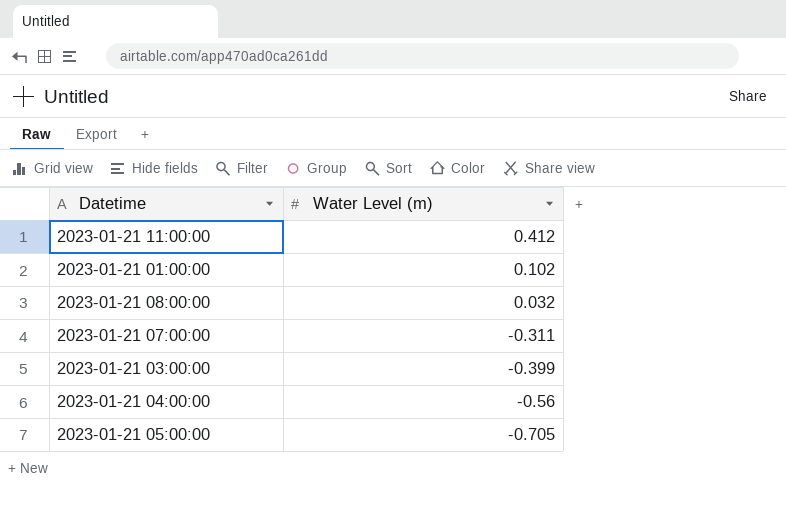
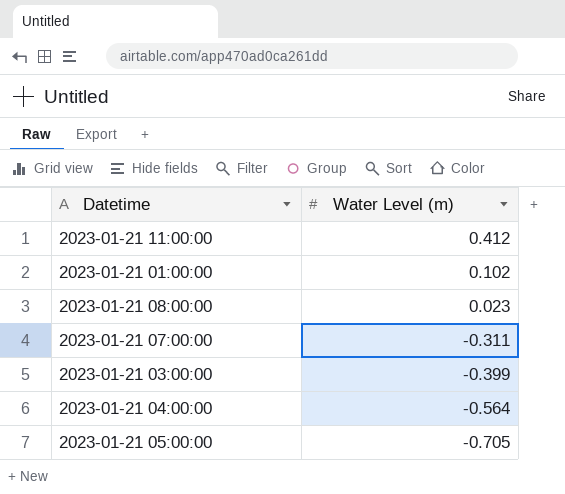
2023-01-21 08:00:00 | Water Level (m): 0.032 -> 0.023
2023-01-21 04:00:00 | Water Level (m): -0.56 -> -0.564

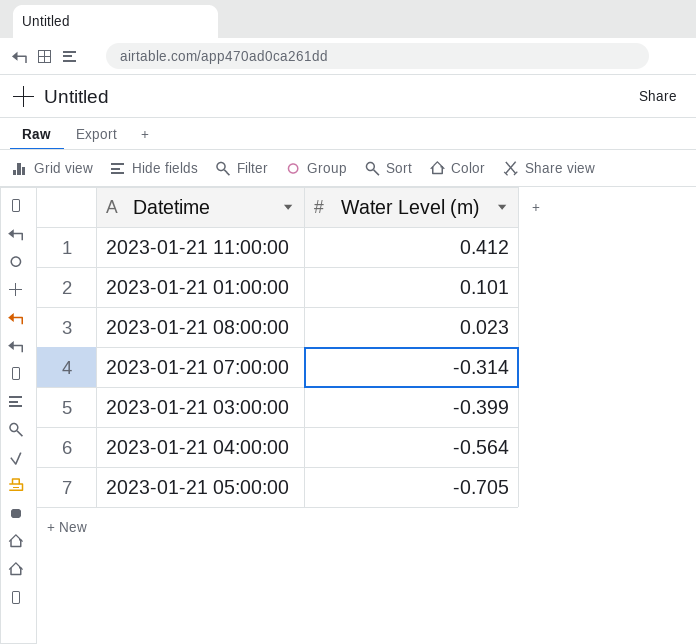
2023-01-21 01:00:00 | Water Level (m): 0.102 -> 0.101
2023-01-21 07:00:00 | Water Level (m): -0.311 -> -0.314

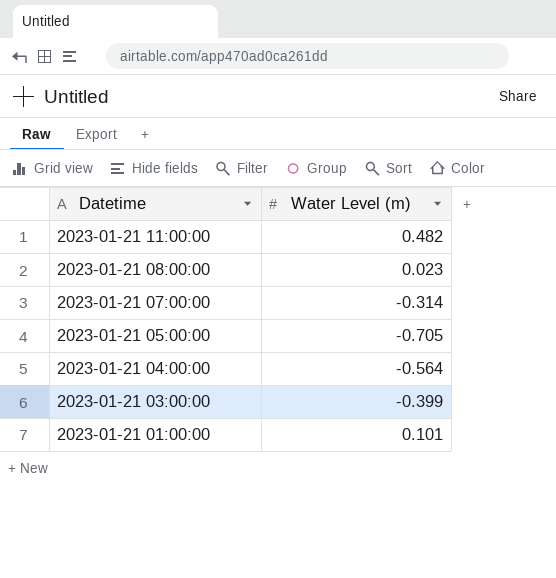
row order: Water Level (m) descending -> Datetime descending
2023-01-21 11:00:00 | Water Level (m): 0.412 -> 0.482

